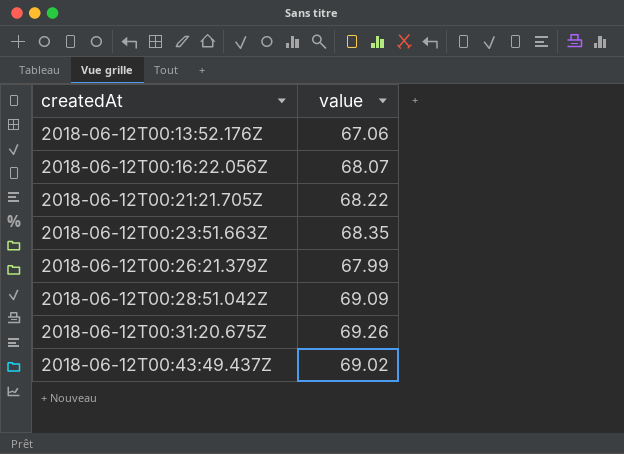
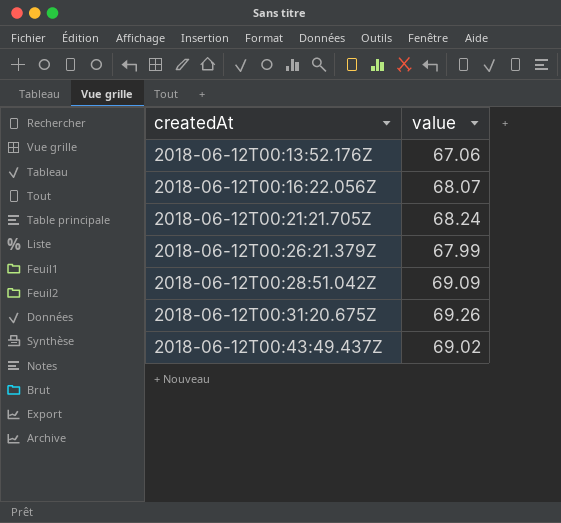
row 2018-06-12T00:23:51.663Z: 68.35 -> none
2018-06-12T00:21:21.705Z | value: 68.22 -> 68.24

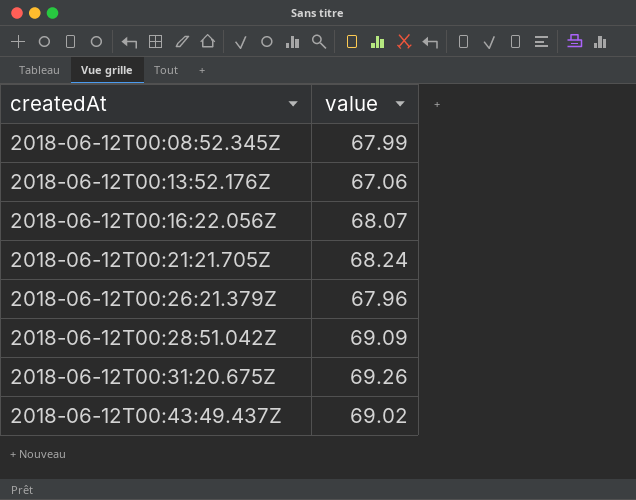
row 2018-06-12T00:08:52.345Z: none -> 67.99
2018-06-12T00:26:21.379Z | value: 67.99 -> 67.96

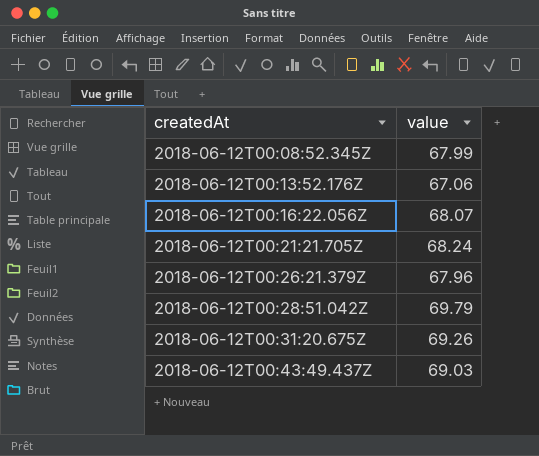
2018-06-12T00:28:51.042Z | value: 69.09 -> 69.79
2018-06-12T00:43:49.437Z | value: 69.02 -> 69.03

